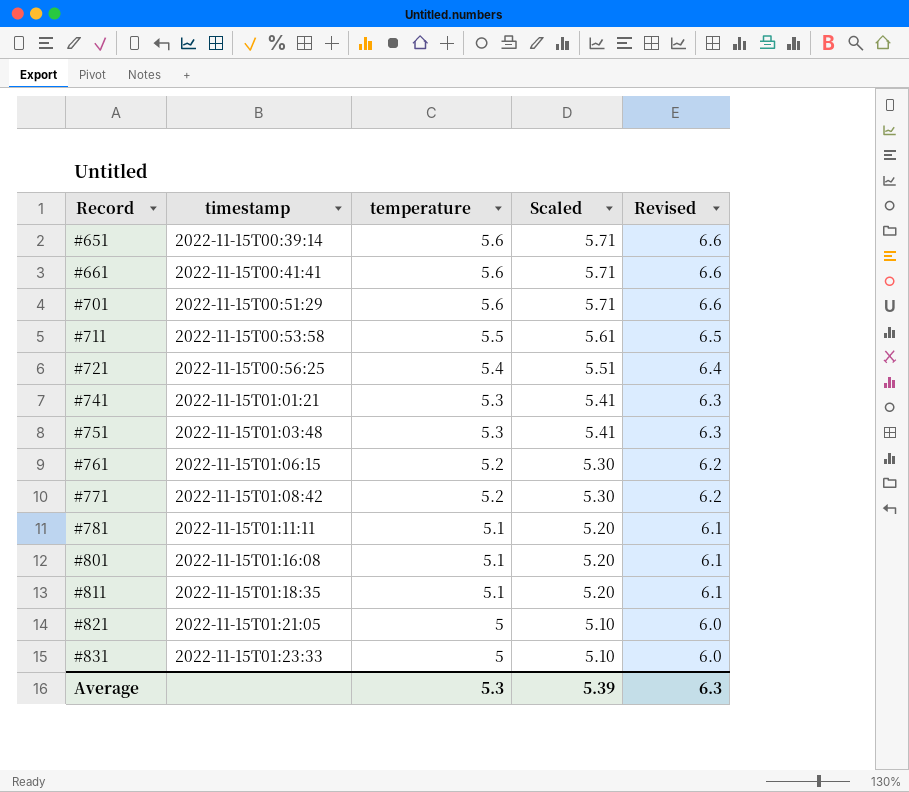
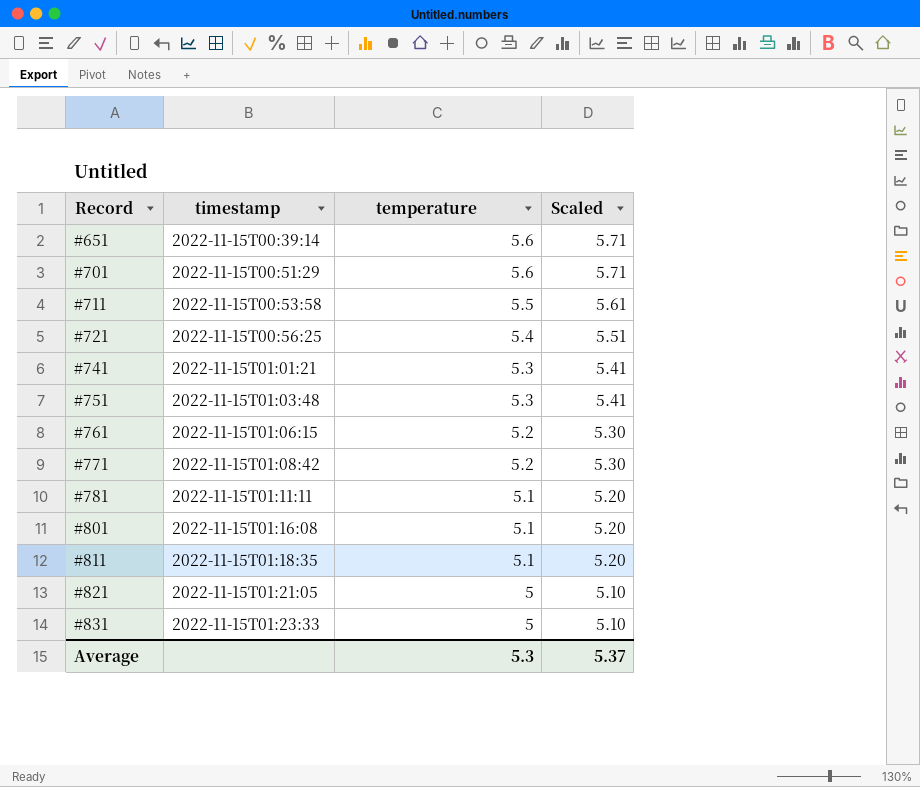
column Revised | formula: [temperature] + 1 -> none
row #661: 2022-11-15T00:41:41 | 5.6 | 5.71 | 6.6 -> none
Average | Scaled: 5.39 -> 5.37

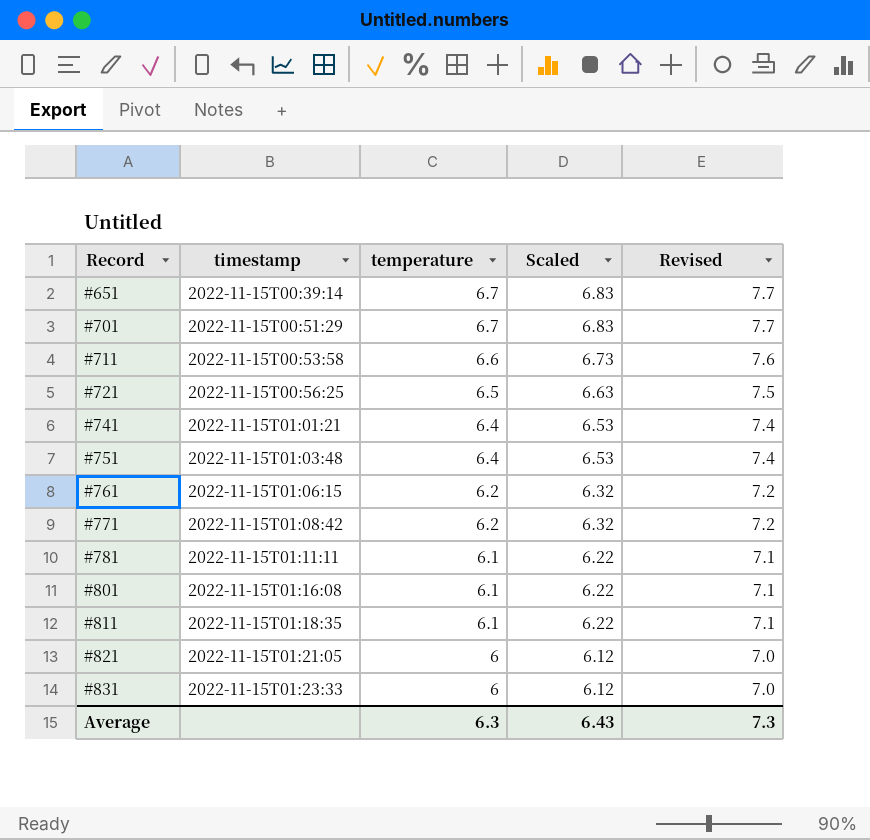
column Revised | formula: none -> [temperature] + 1
#651 | temperature: 5.6 -> 6.7
#651 | Scaled: 5.71 -> 6.83
#701 | temperature: 5.6 -> 6.7
#701 | Scaled: 5.71 -> 6.83
#711 | temperature: 5.5 -> 6.6
#711 | Scaled: 5.61 -> 6.73
#721 | temperature: 5.4 -> 6.5
#721 | Scaled: 5.51 -> 6.63
#741 | temperature: 5.3 -> 6.4
#741 | Scaled: 5.41 -> 6.53
#751 | temperature: 5.3 -> 6.4
#751 | Scaled: 5.41 -> 6.53
#761 | temperature: 5.2 -> 6.2
#761 | Scaled: 5.30 -> 6.32
#771 | temperature: 5.2 -> 6.2
#771 | Scaled: 5.30 -> 6.32
#781 | temperature: 5.1 -> 6.1
#781 | Scaled: 5.20 -> 6.22
#801 | temperature: 5.1 -> 6.1
#801 | Scaled: 5.20 -> 6.22
#811 | temperature: 5.1 -> 6.1
#811 | Scaled: 5.20 -> 6.22
#821 | temperature: 5 -> 6
#821 | Scaled: 5.10 -> 6.12
#831 | temperature: 5 -> 6
#831 | Scaled: 5.10 -> 6.12
Average | temperature: 5.3 -> 6.3
Average | Scaled: 5.37 -> 6.43

